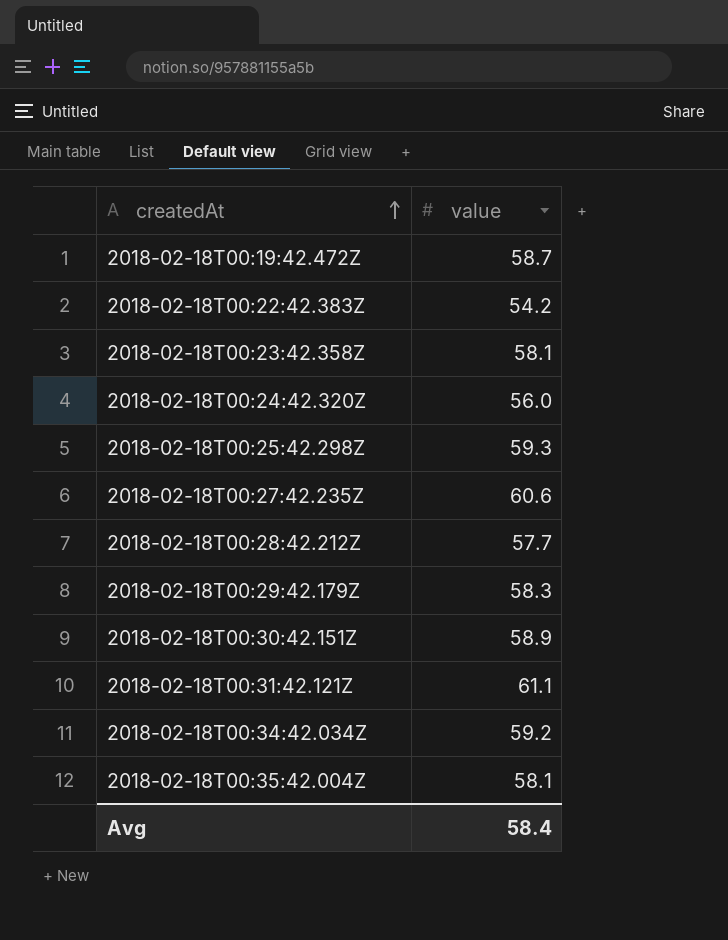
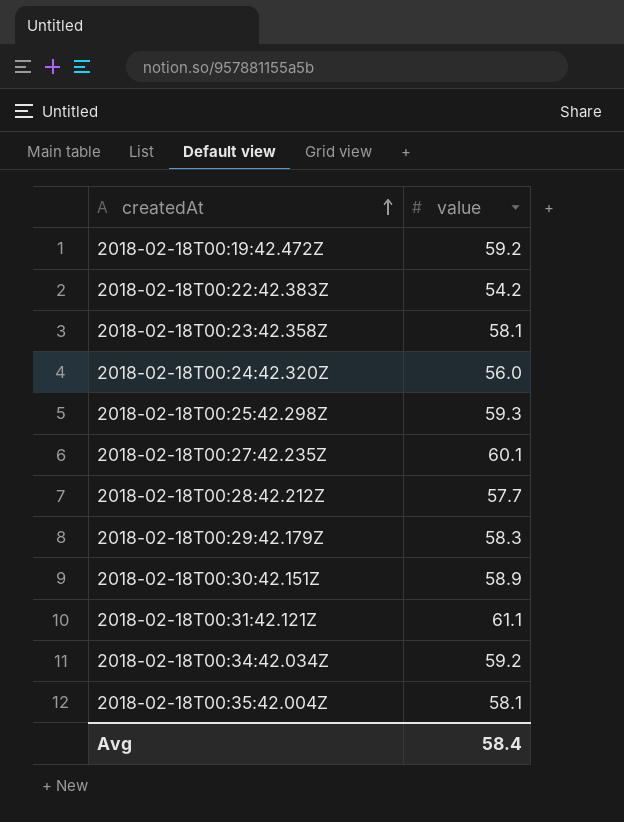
2018-02-18T00:19:42.472Z | value: 58.7 -> 59.2
2018-02-18T00:27:42.235Z | value: 60.6 -> 60.1

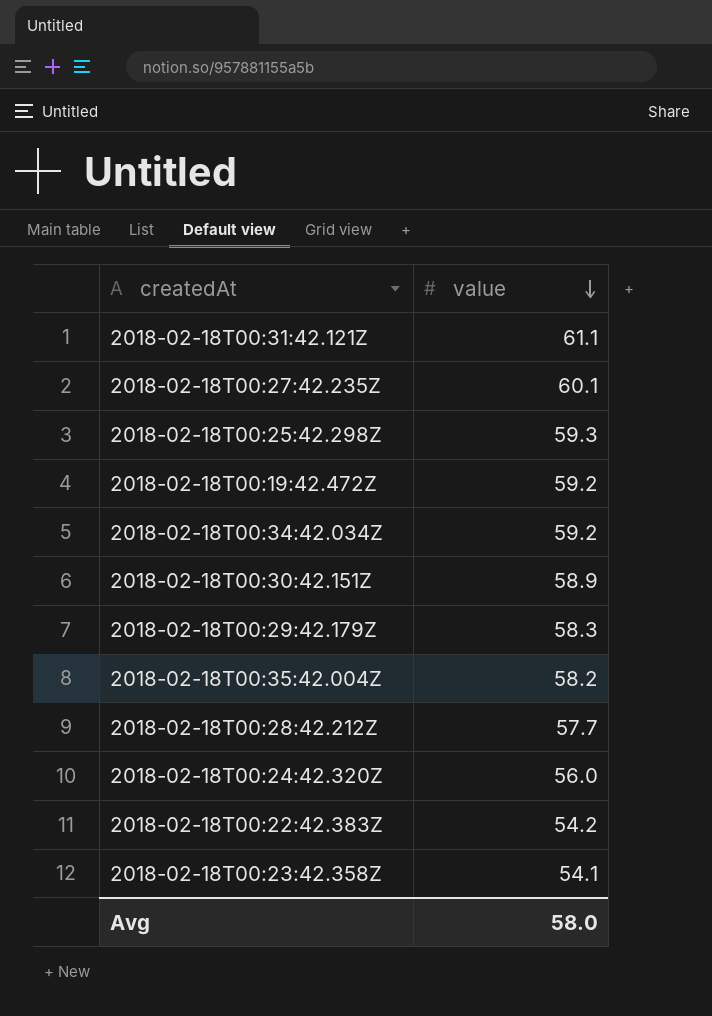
row order: createdAt ascending -> value descending
2018-02-18T00:35:42.004Z | value: 58.1 -> 58.2
2018-02-18T00:23:42.358Z | value: 58.1 -> 54.1
Avg | value: 58.4 -> 58.0

